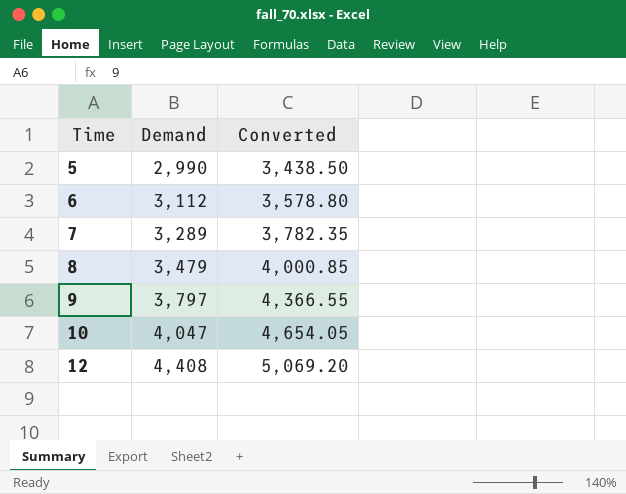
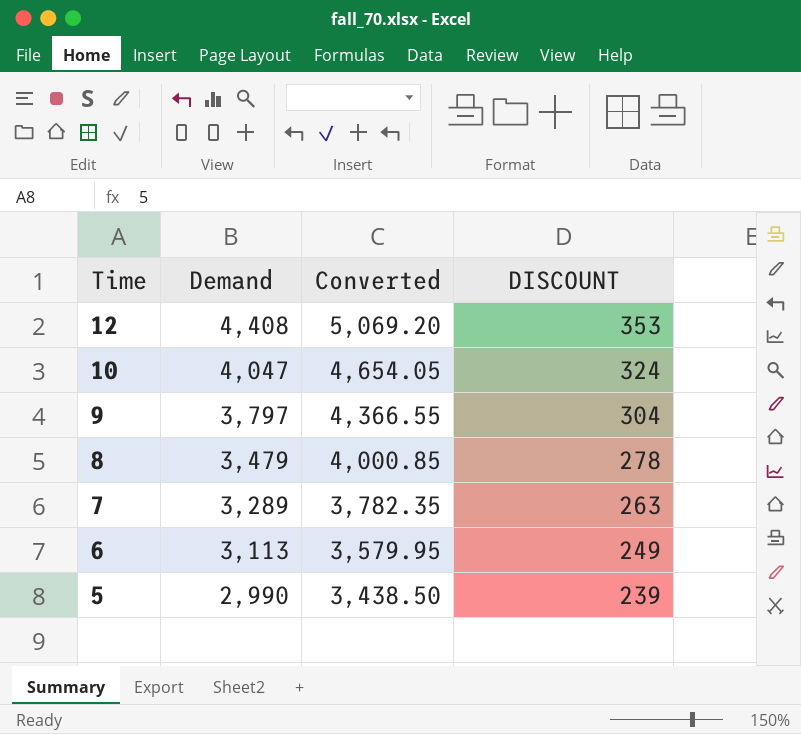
row order: Time ascending -> Time descending
column DISCOUNT | formula: none -> [Demand] * 0.08
6 | Demand: 3,112 -> 3,113
6 | Converted: 3,578.80 -> 3,579.95

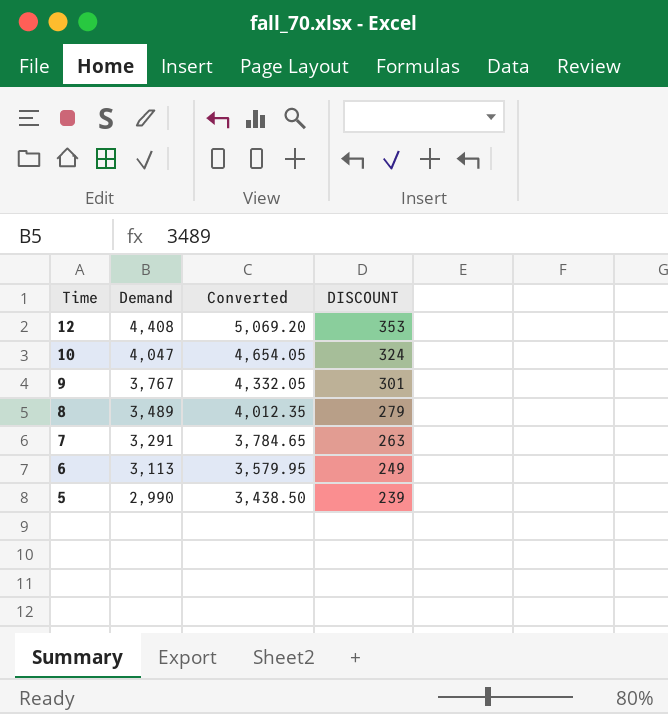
9 | Demand: 3,797 -> 3,767
9 | Converted: 4,366.55 -> 4,332.05
9 | DISCOUNT: 304 -> 301
8 | Demand: 3,479 -> 3,489
8 | Converted: 4,000.85 -> 4,012.35
8 | DISCOUNT: 278 -> 279
7 | Demand: 3,289 -> 3,291
7 | Converted: 3,782.35 -> 3,784.65

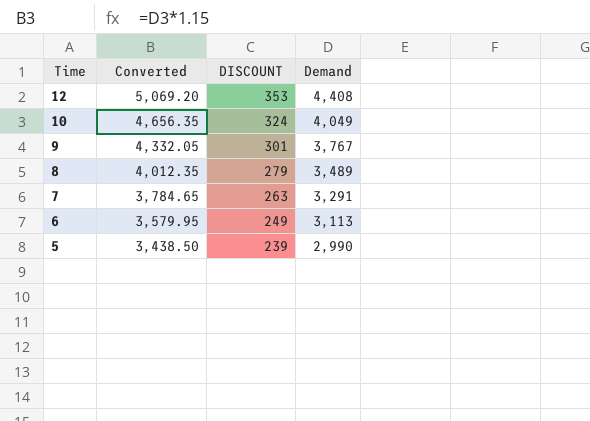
column Demand | position: 2 -> 4
10 | Converted: 4,654.05 -> 4,656.35
10 | Demand: 4,047 -> 4,049

